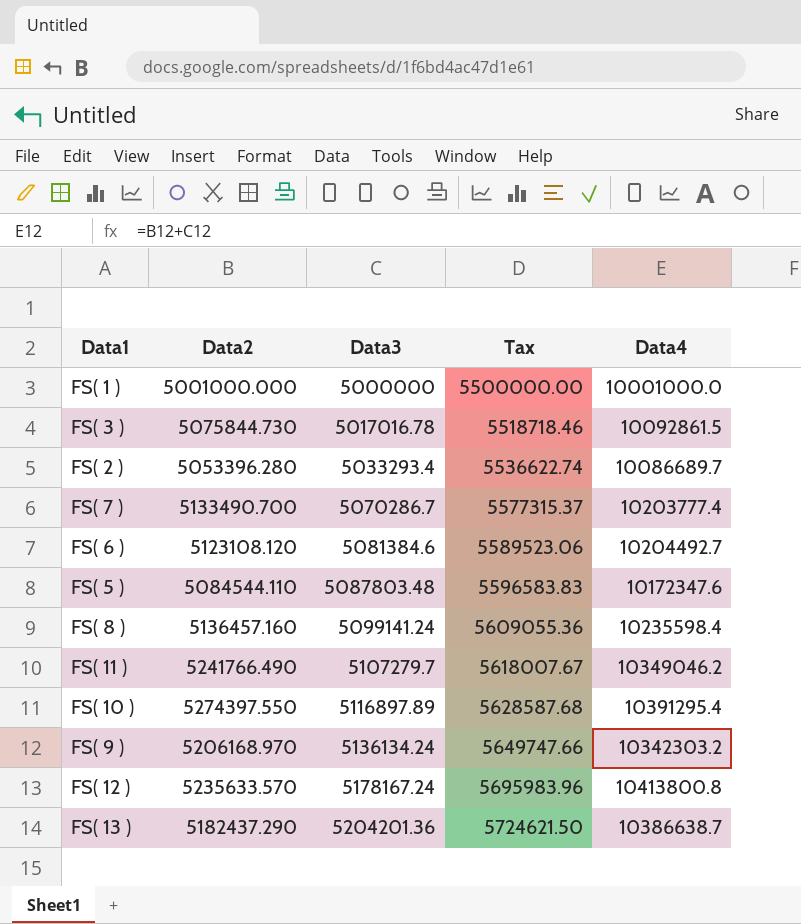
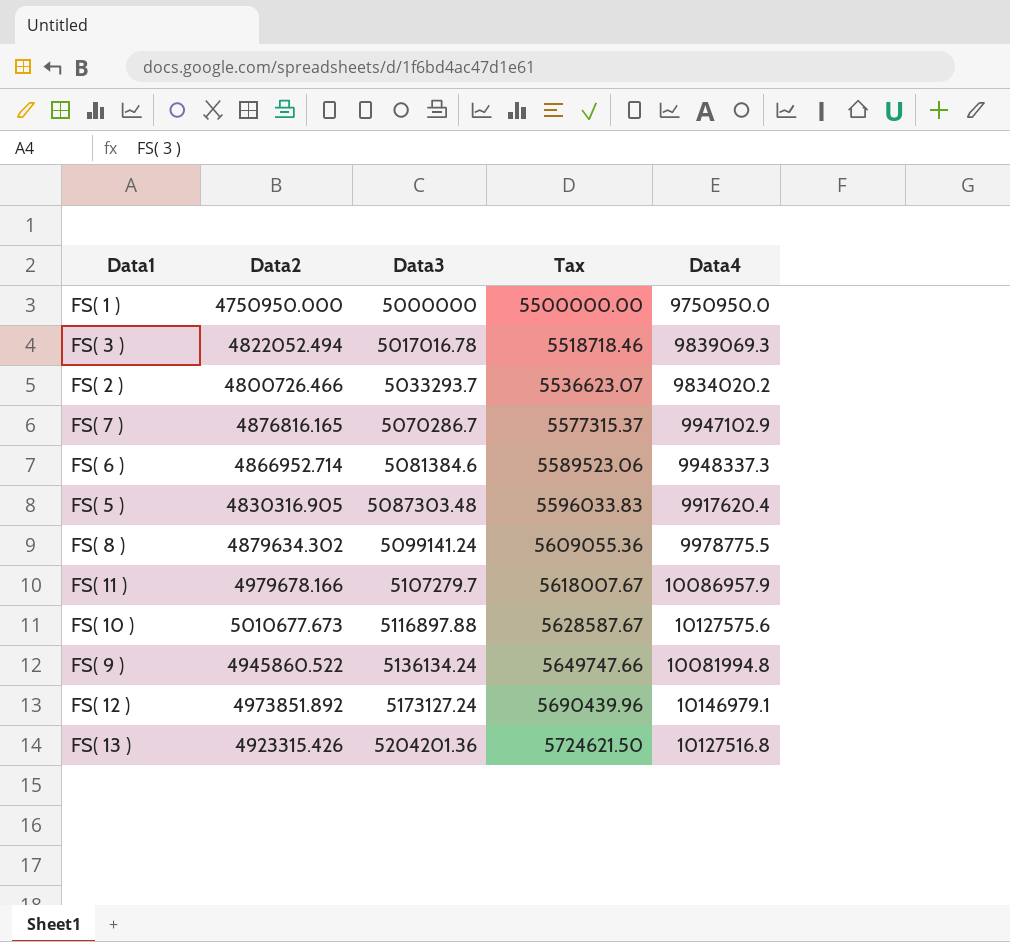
FS( 1 ) | Data2: 5001000.000 -> 4750950.000
FS( 1 ) | Data4: 10001000.0 -> 9750950.0
FS( 3 ) | Data2: 5075844.730 -> 4822052.494
FS( 3 ) | Data4: 10092861.5 -> 9839069.3
FS( 2 ) | Data2: 5053396.280 -> 4800726.466
FS( 2 ) | Data3: 5033293.4 -> 5033293.7
FS( 2 ) | Tax: 5536622.74 -> 5536623.07
FS( 2 ) | Data4: 10086689.7 -> 9834020.2
FS( 7 ) | Data2: 5133490.700 -> 4876816.165
FS( 7 ) | Data4: 10203777.4 -> 9947102.9
FS( 6 ) | Data2: 5123108.120 -> 4866952.714
FS( 6 ) | Data4: 10204492.7 -> 9948337.3
FS( 5 ) | Data2: 5084544.110 -> 4830316.905
FS( 5 ) | Data3: 5087803.48 -> 5087303.48
FS( 5 ) | Tax: 5596583.83 -> 5596033.83
FS( 5 ) | Data4: 10172347.6 -> 9917620.4
FS( 8 ) | Data2: 5136457.160 -> 4879634.302
FS( 8 ) | Data4: 10235598.4 -> 9978775.5
FS( 11 ) | Data2: 5241766.490 -> 4979678.166
FS( 11 ) | Data4: 10349046.2 -> 10086957.9
FS( 10 ) | Data2: 5274397.550 -> 5010677.673
FS( 10 ) | Data3: 5116897.89 -> 5116897.88
FS( 10 ) | Tax: 5628587.68 -> 5628587.67
FS( 10 ) | Data4: 10391295.4 -> 10127575.6
FS( 9 ) | Data2: 5206168.970 -> 4945860.522
FS( 9 ) | Data4: 10342303.2 -> 10081994.8
FS( 12 ) | Data2: 5235633.570 -> 4973851.892
FS( 12 ) | Data3: 5178167.24 -> 5173127.24
FS( 12 ) | Tax: 5695983.96 -> 5690439.96
FS( 12 ) | Data4: 10413800.8 -> 10146979.1
FS( 13 ) | Data2: 5182437.290 -> 4923315.426
FS( 13 ) | Data4: 10386638.7 -> 10127516.8

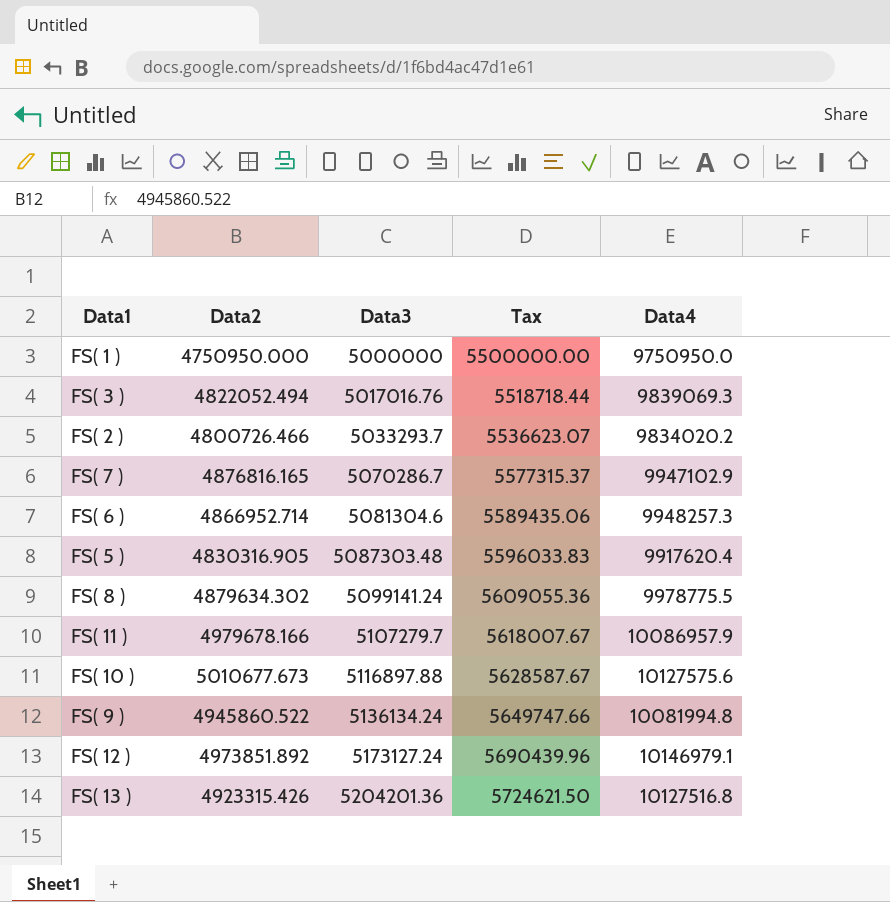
FS( 3 ) | Data3: 5017016.78 -> 5017016.76
FS( 3 ) | Tax: 5518718.46 -> 5518718.44
FS( 6 ) | Data3: 5081384.6 -> 5081304.6
FS( 6 ) | Tax: 5589523.06 -> 5589435.06
FS( 6 ) | Data4: 9948337.3 -> 9948257.3

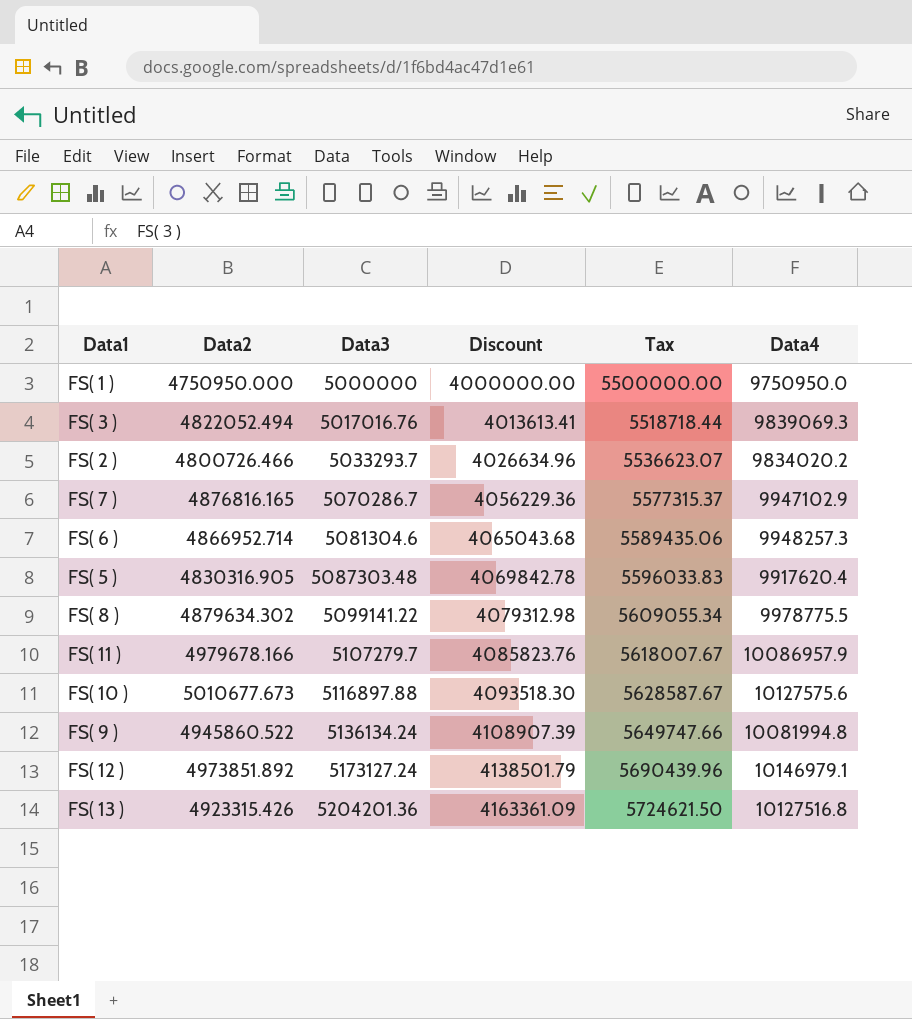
column Discount | formula: none -> [Data3] * 0.8
FS( 8 ) | Data3: 5099141.24 -> 5099141.22
FS( 8 ) | Tax: 5609055.36 -> 5609055.34

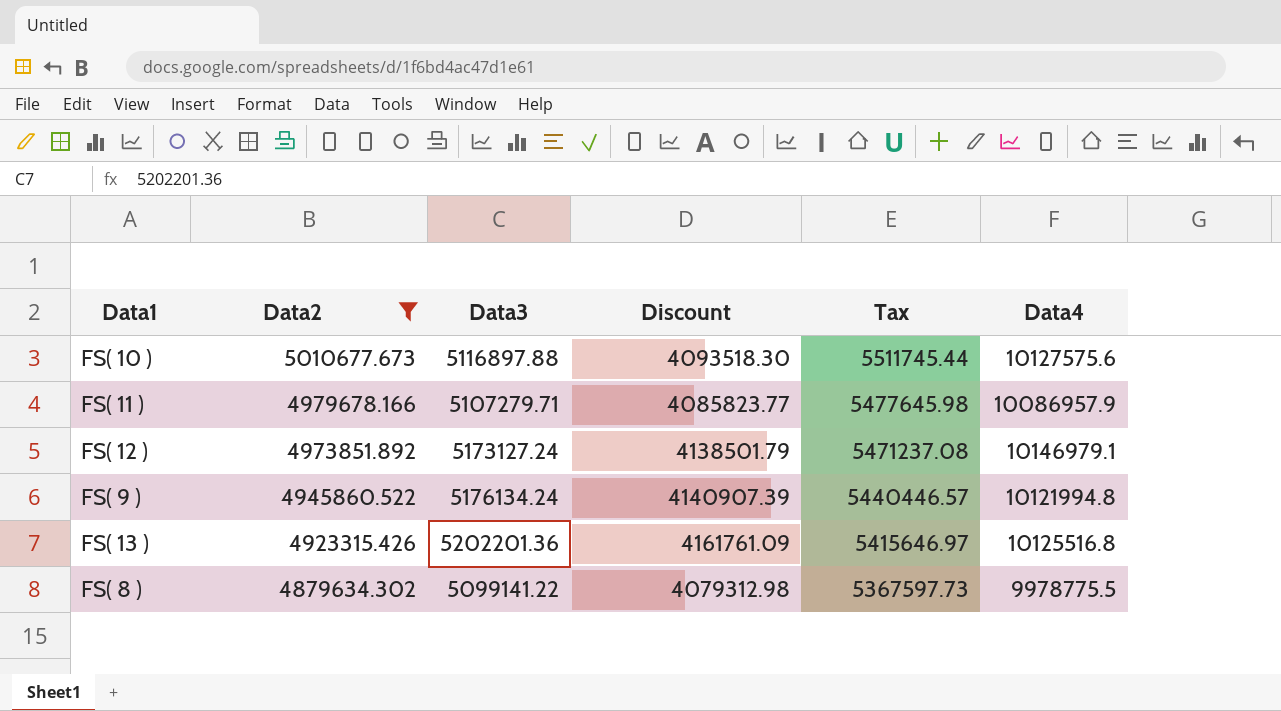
filter: none -> Data2 >= 4879634.302
row order: Data3 ascending -> Data2 descending
column Tax | formula: [Data3] * 1.1 -> [Data2] * 1.1
FS( 11 ) | Data3: 5107279.7 -> 5107279.71
FS( 11 ) | Discount: 4085823.76 -> 4085823.77
FS( 9 ) | Data3: 5136134.24 -> 5176134.24
FS( 9 ) | Discount: 4108907.39 -> 4140907.39
FS( 9 ) | Data4: 10081994.8 -> 10121994.8
FS( 13 ) | Data3: 5204201.36 -> 5202201.36
FS( 13 ) | Discount: 4163361.09 -> 4161761.09
FS( 13 ) | Data4: 10127516.8 -> 10125516.8

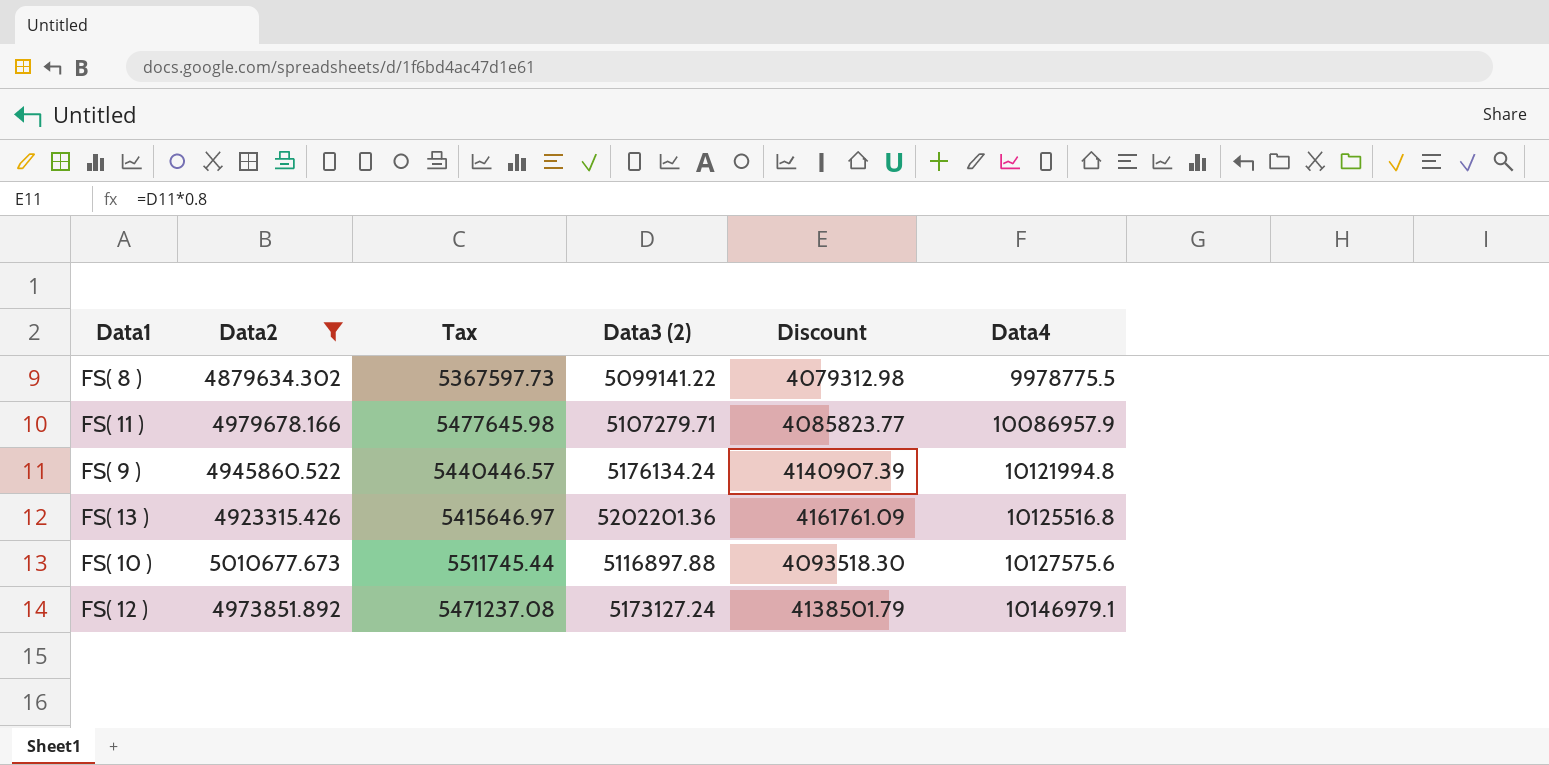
row order: Data2 descending -> Data4 ascending
column Tax | position: 5 -> 3
column name: Data3 -> Data3 (2)

